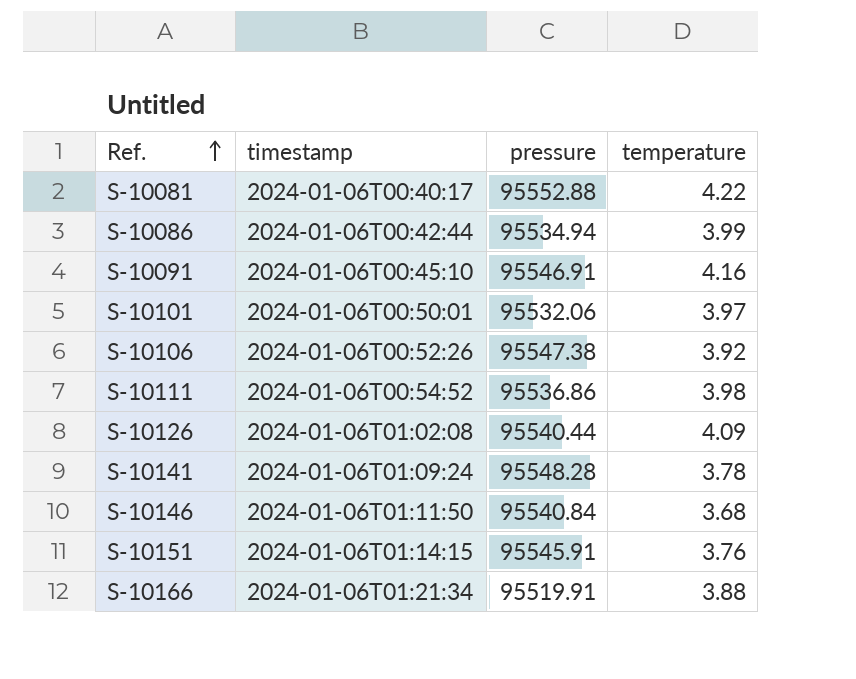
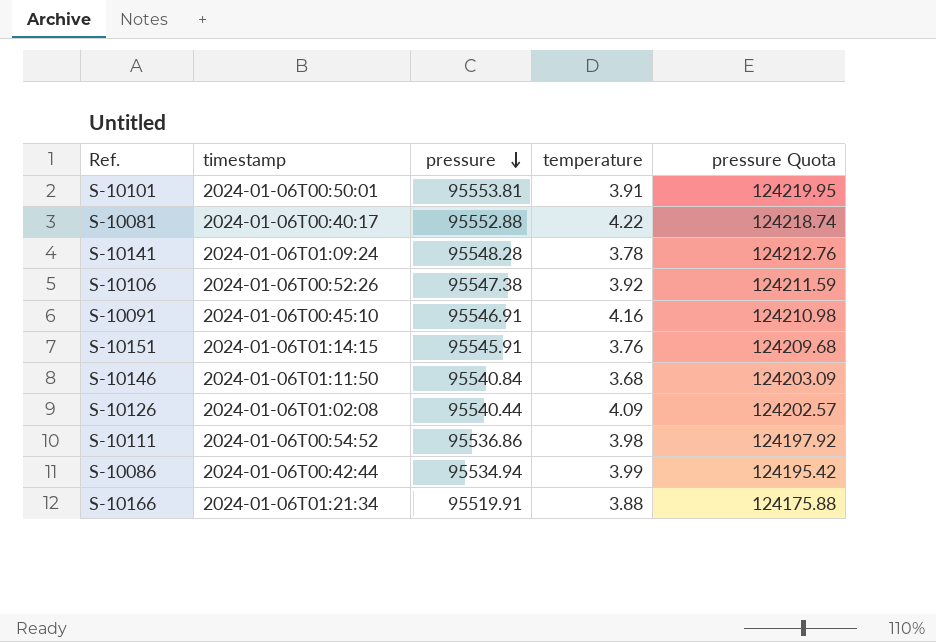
row order: Ref. ascending -> pressure descending
column pressure Quota | formula: none -> [pressure] * 1.3
S-10101 | pressure: 95532.06 -> 95553.81
S-10101 | temperature: 3.97 -> 3.91

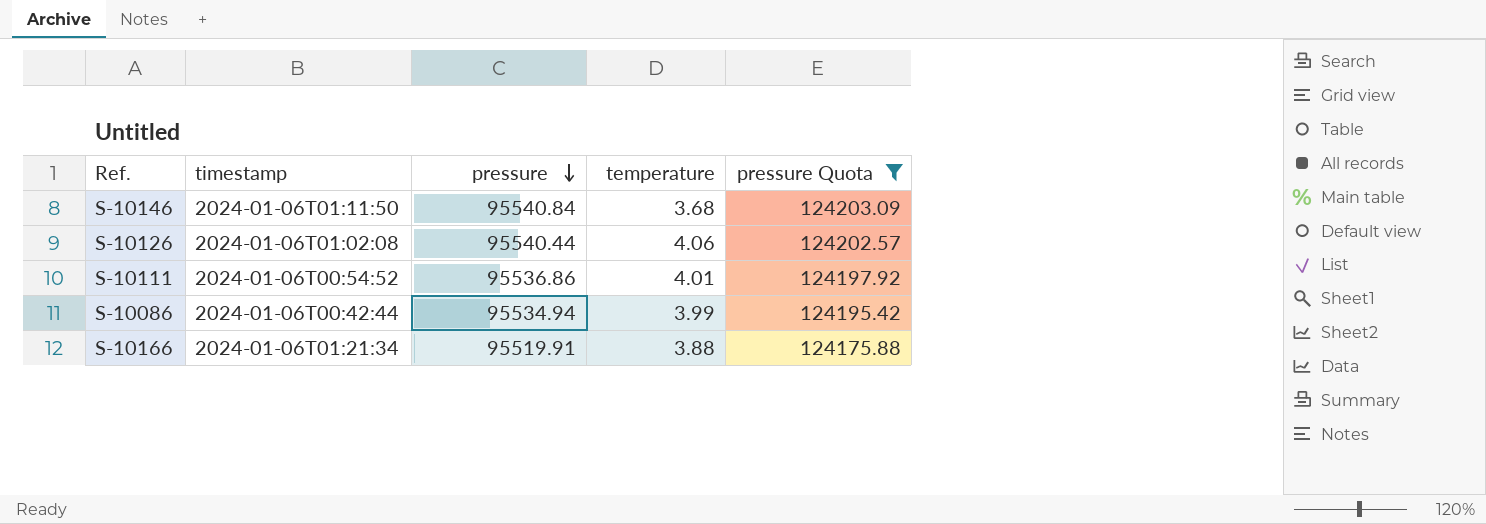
filter: none -> pressure Quota <= 124203.09
S-10126 | temperature: 4.09 -> 4.06
S-10111 | temperature: 3.98 -> 4.01

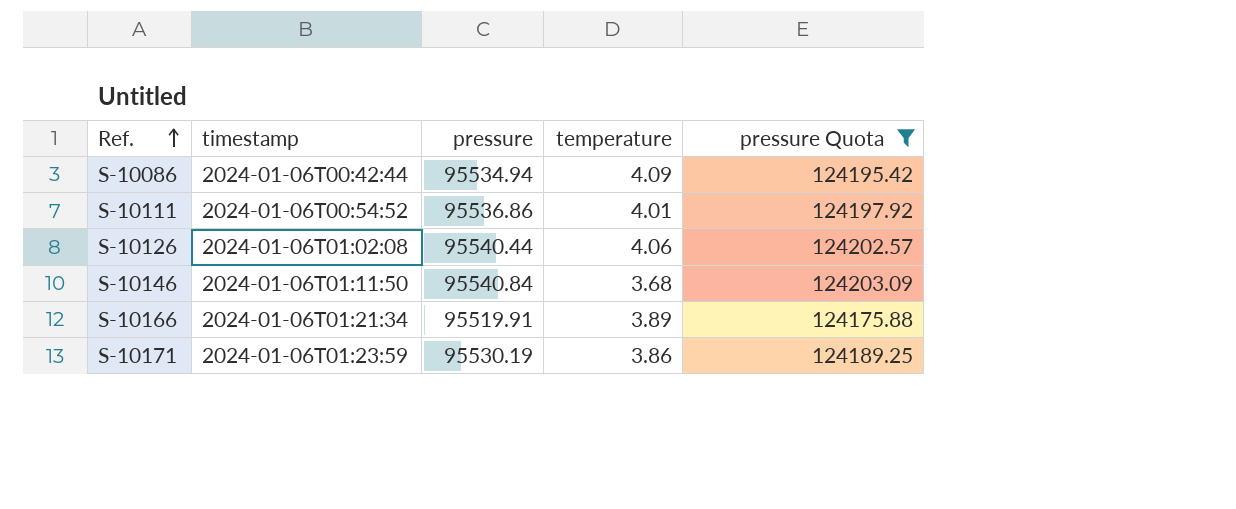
row order: pressure descending -> Ref. ascending
S-10086 | temperature: 3.99 -> 4.09
S-10166 | temperature: 3.88 -> 3.89
row S-10171: none -> 2024-01-06T01:23:59 | 95530.19 | 3.86 | 124189.25

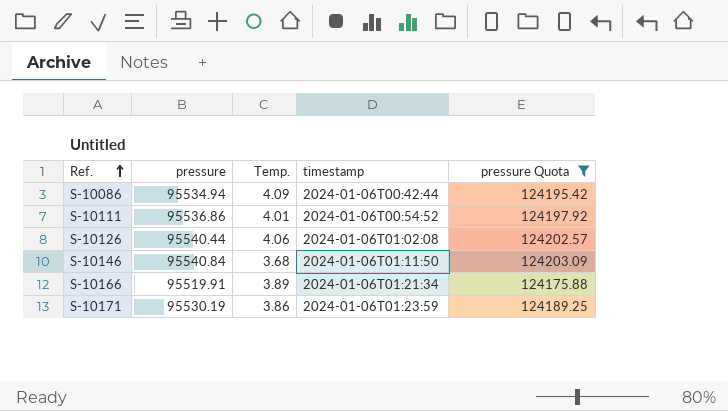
column name: temperature -> Temp.
column timestamp | position: 2 -> 4

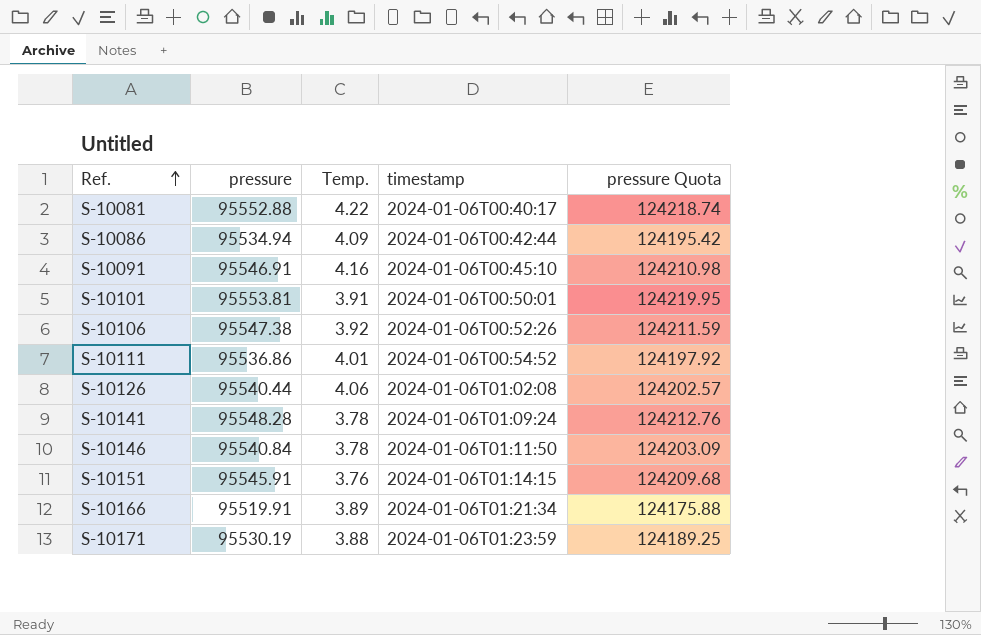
filter: pressure Quota <= 124203.09 -> none
S-10146 | Temp.: 3.68 -> 3.78
S-10171 | Temp.: 3.86 -> 3.88

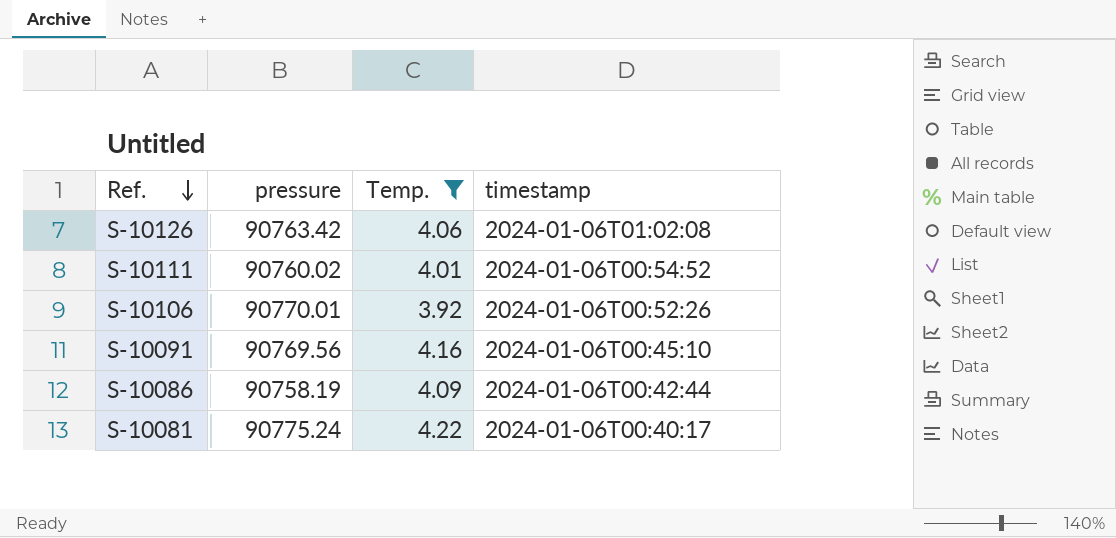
filter: none -> Temp. >= 3.92
row order: Ref. ascending -> Ref. descending
column pressure Quota | formula: [pressure] * 1.3 -> none
S-10126 | pressure: 95540.44 -> 90763.42
S-10111 | pressure: 95536.86 -> 90760.02
S-10106 | pressure: 95547.38 -> 90770.01
S-10091 | pressure: 95546.91 -> 90769.56
S-10086 | pressure: 95534.94 -> 90758.19
S-10081 | pressure: 95552.88 -> 90775.24

